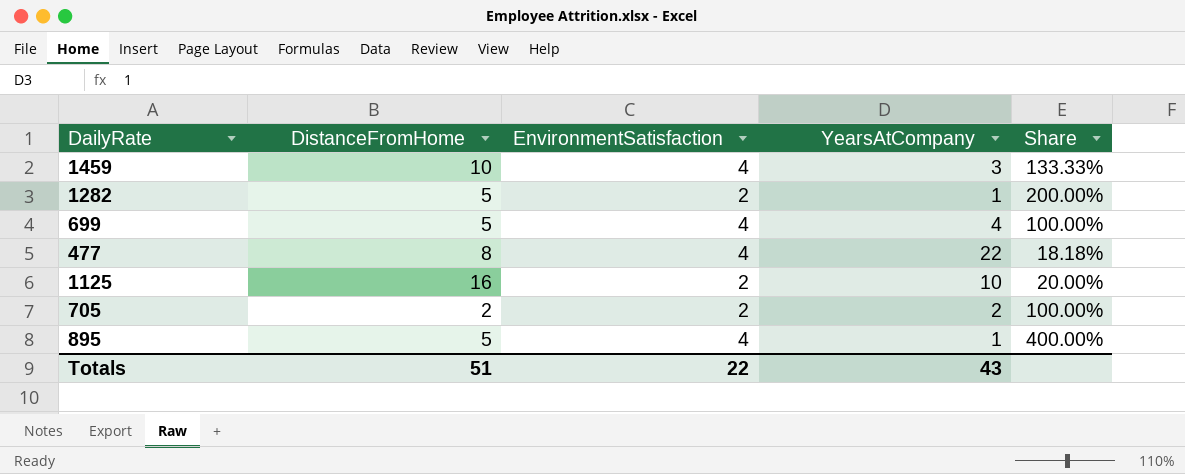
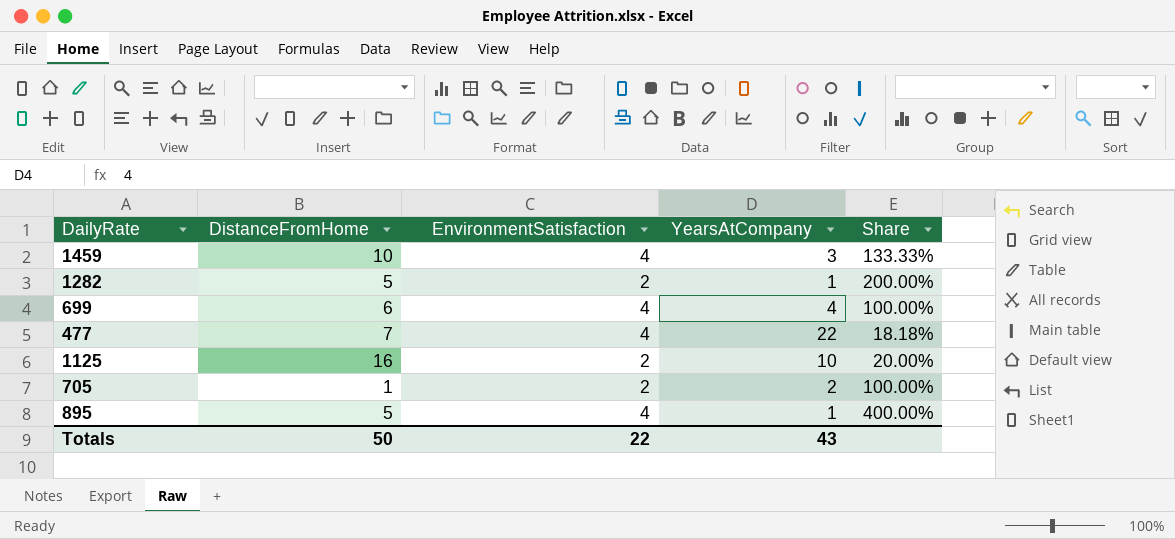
699 | DistanceFromHome: 5 -> 6
477 | DistanceFromHome: 8 -> 7
705 | DistanceFromHome: 2 -> 1
Totals | DistanceFromHome: 51 -> 50

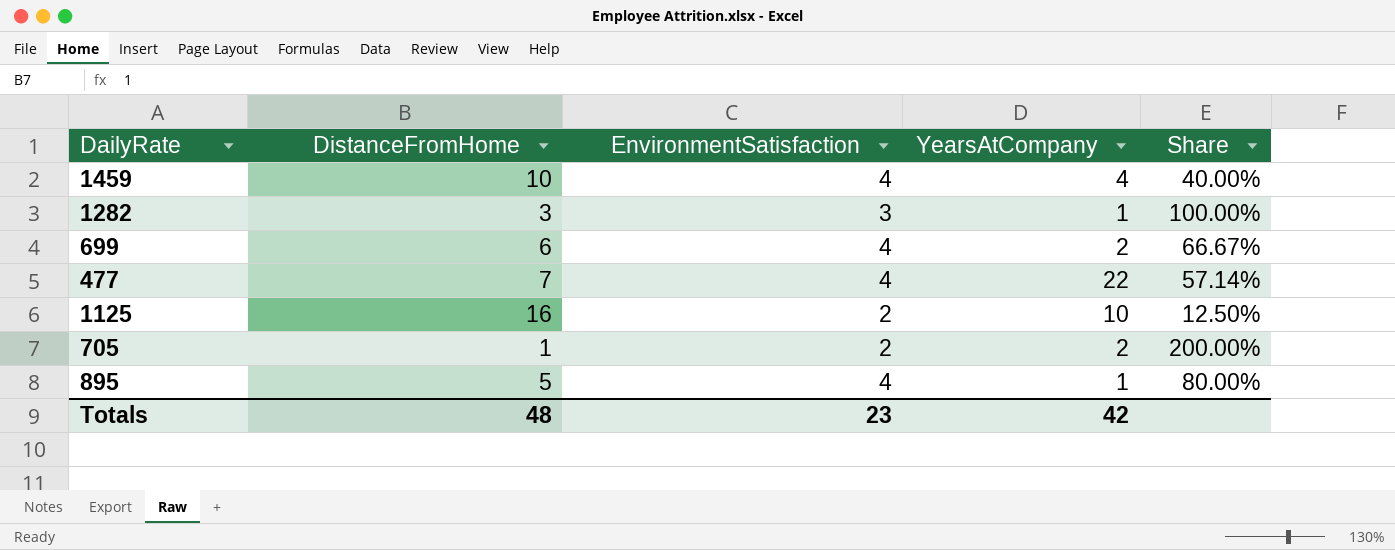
column Share | formula: [EnvironmentSatisfaction] / [YearsAtCompany] -> [EnvironmentSatisfaction] / [DistanceFromHome]
1459 | YearsAtCompany: 3 -> 4
1282 | DistanceFromHome: 5 -> 3
1282 | EnvironmentSatisfaction: 2 -> 3
699 | YearsAtCompany: 4 -> 2
Totals | DistanceFromHome: 50 -> 48
Totals | EnvironmentSatisfaction: 22 -> 23
Totals | YearsAtCompany: 43 -> 42

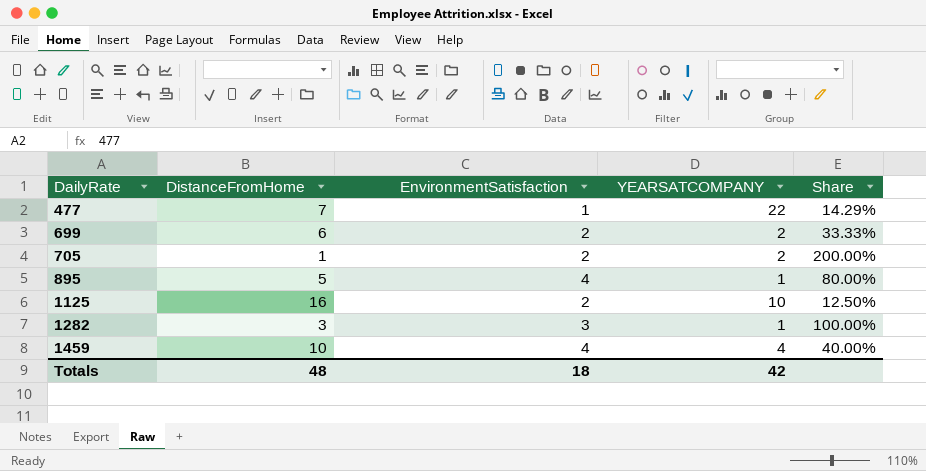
row order: none -> DailyRate ascending
column name: YearsAtCompany -> YEARSATCOMPANY
477 | EnvironmentSatisfaction: 4 -> 1
477 | Share: 57.14% -> 14.29%
699 | EnvironmentSatisfaction: 4 -> 2
699 | Share: 66.67% -> 33.33%
Totals | EnvironmentSatisfaction: 23 -> 18

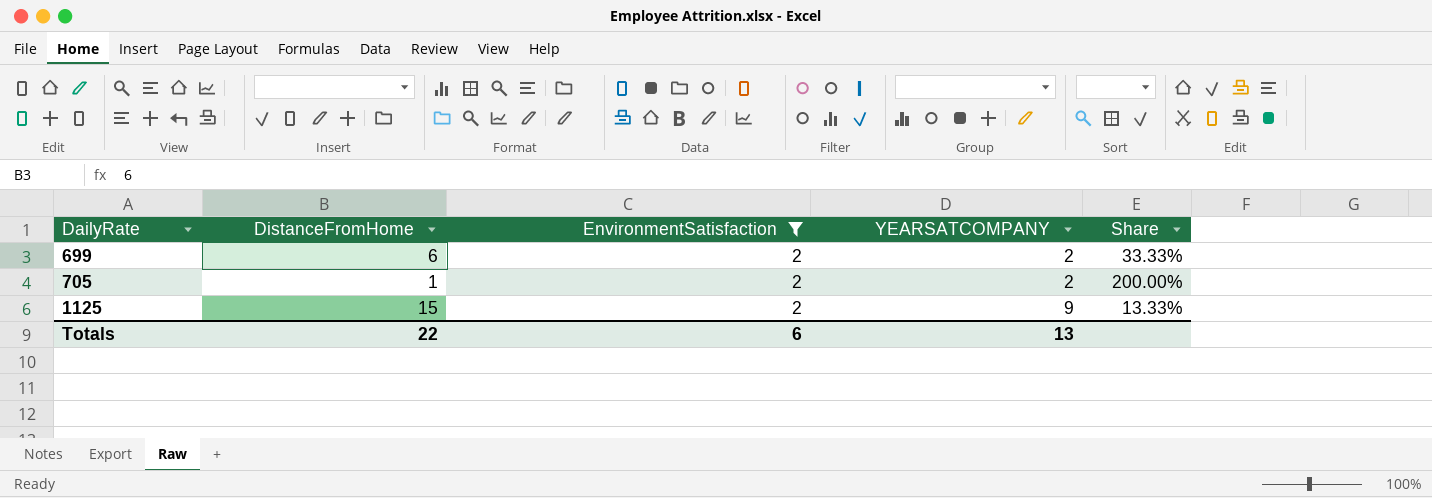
filter: none -> EnvironmentSatisfaction = 2
1125 | DistanceFromHome: 16 -> 15
1125 | YEARSATCOMPANY: 10 -> 9
1125 | Share: 12.50% -> 13.33%
Totals | DistanceFromHome: 48 -> 22
Totals | EnvironmentSatisfaction: 18 -> 6
Totals | YEARSATCOMPANY: 42 -> 13

